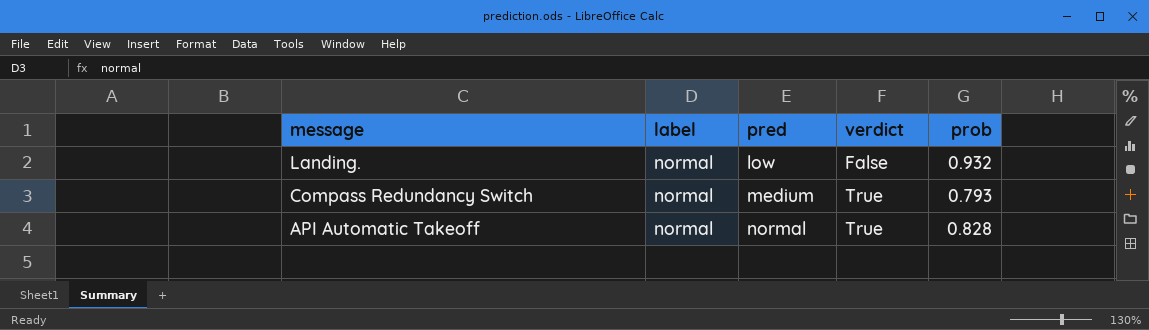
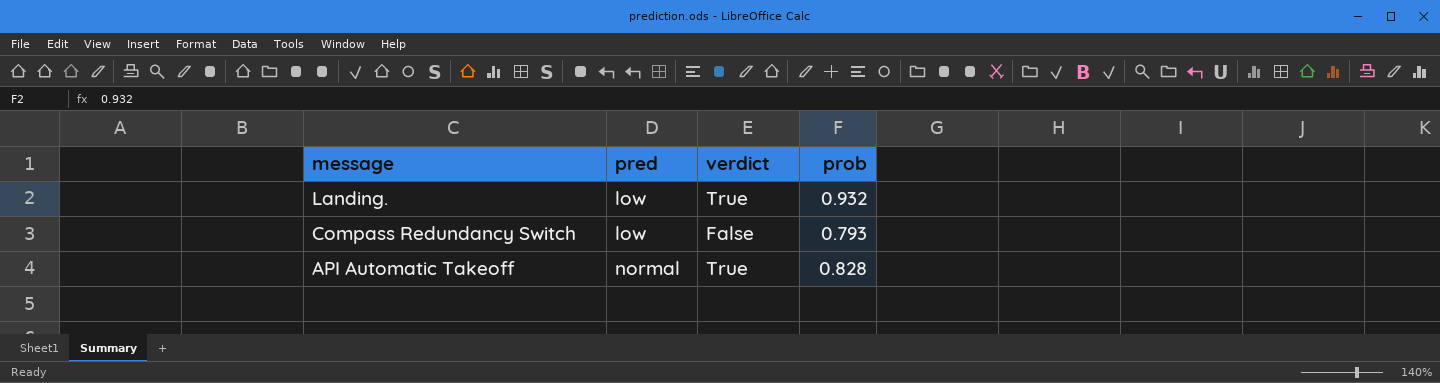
column label | position: 2 -> none
Landing. | verdict: False -> True
Compass Redundancy Switch | pred: medium -> low
Compass Redundancy Switch | verdict: True -> False

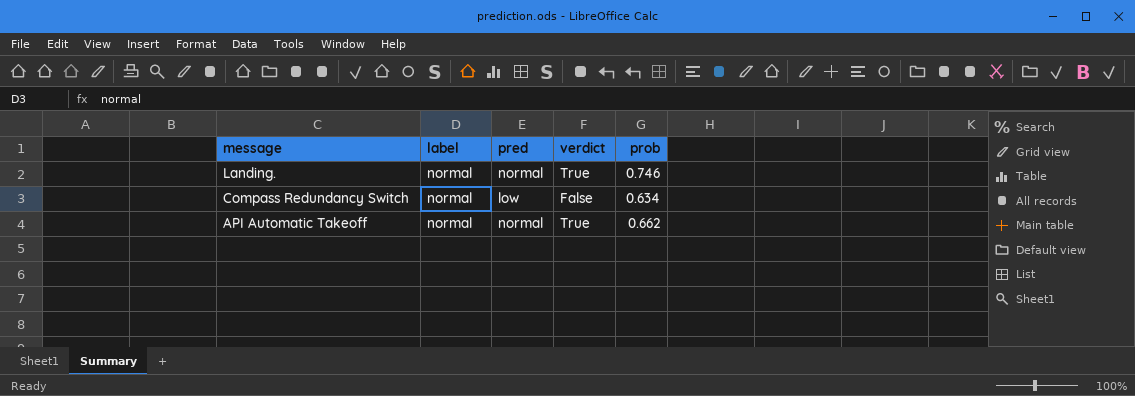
column label | position: none -> 2
Landing. | pred: low -> normal
Landing. | prob: 0.932 -> 0.746
Compass Redundancy Switch | prob: 0.793 -> 0.634
API Automatic Takeoff | prob: 0.828 -> 0.662

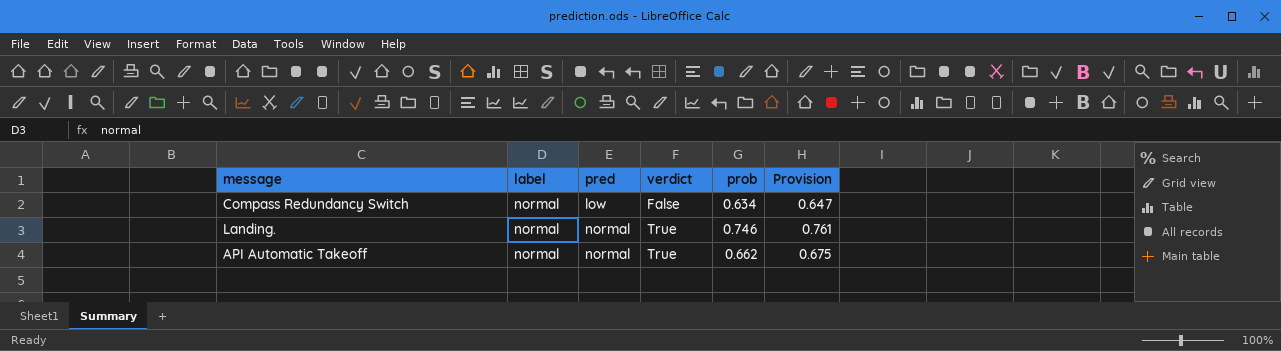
row order: message descending -> pred ascending
column Provision | formula: none -> [prob] * 1.02

